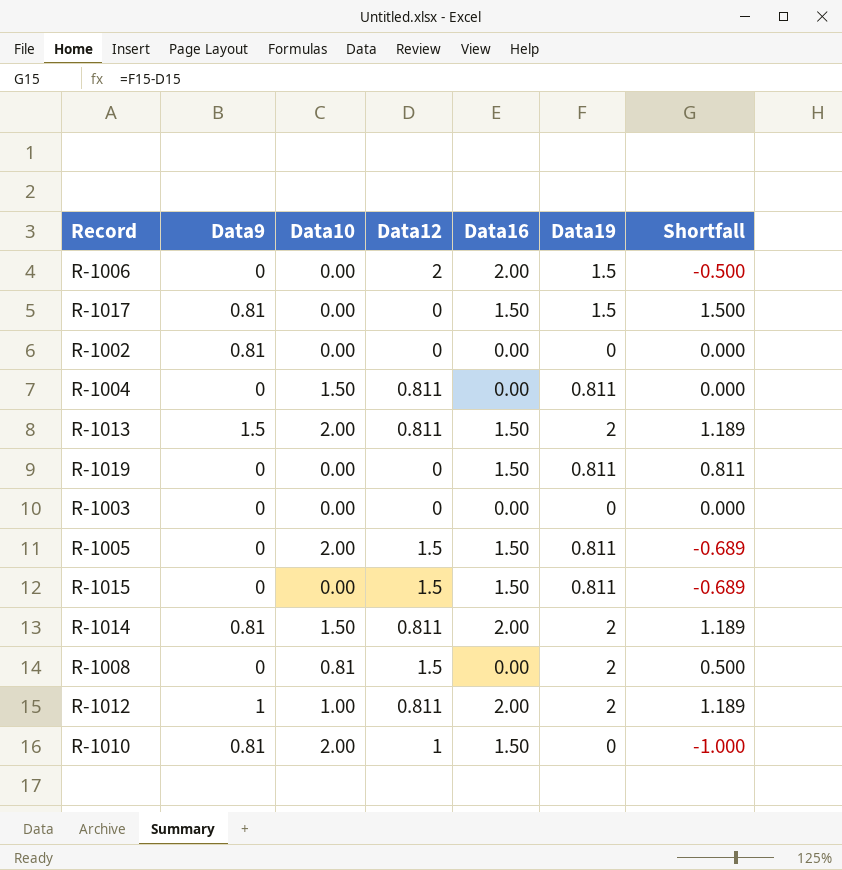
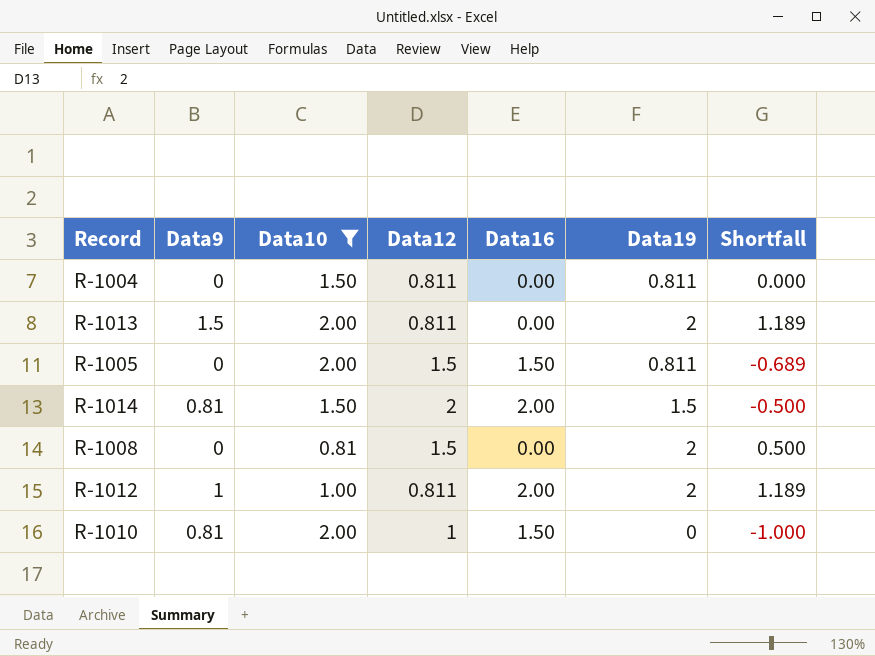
filter: none -> Data10 != 0.00
R-1013 | Data16: 1.50 -> 0.00
R-1014 | Data12: 0.811 -> 2
R-1014 | Data19: 2 -> 1.5
R-1014 | Shortfall: 1.189 -> -0.500

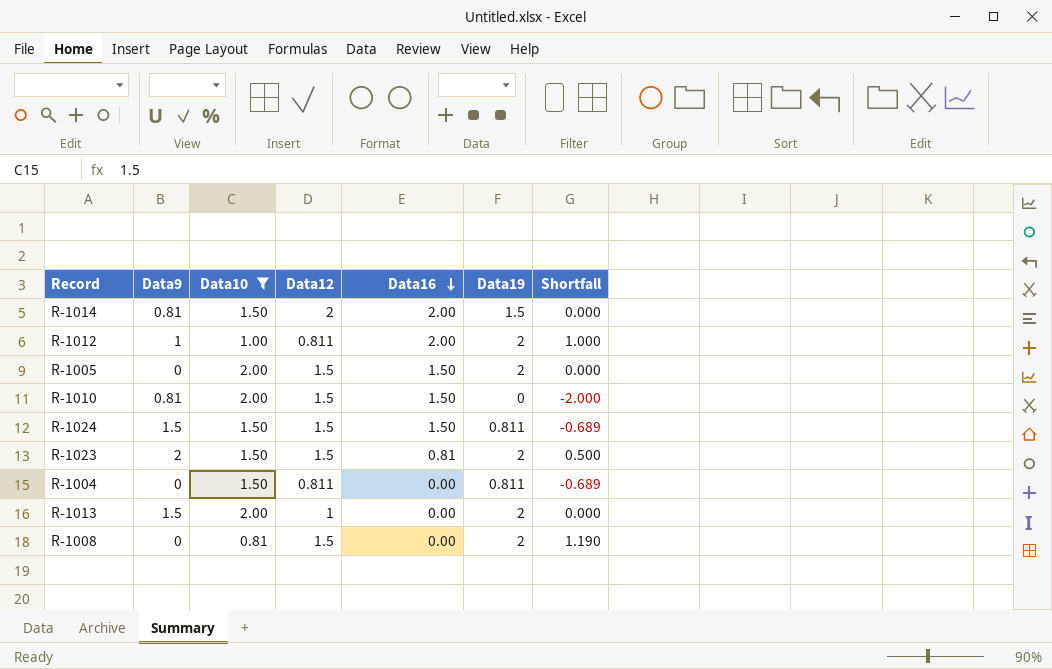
row order: none -> Data16 descending
column Shortfall | formula: [Data19] - [Data12] -> [Data19] - [Data10]
R-1005 | Data19: 0.811 -> 2
R-1010 | Data12: 1 -> 1.5
row R-1024: none -> 1.5 | 1.50 | 1.5 | 1.50 | 0.811 | -0.689
row R-1023: none -> 2 | 1.50 | 1.5 | 0.81 | 2 | 0.500
R-1013 | Data12: 0.811 -> 1

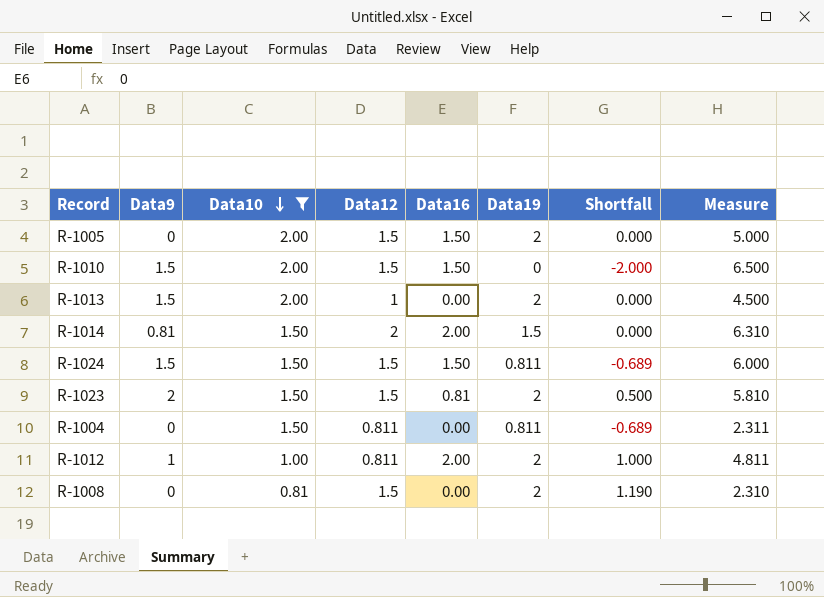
row order: Data16 descending -> Data10 descending
column Measure | formula: none -> [Data9] + [Data10] + [Data12] + [Data16]
R-1010 | Data9: 0.81 -> 1.5

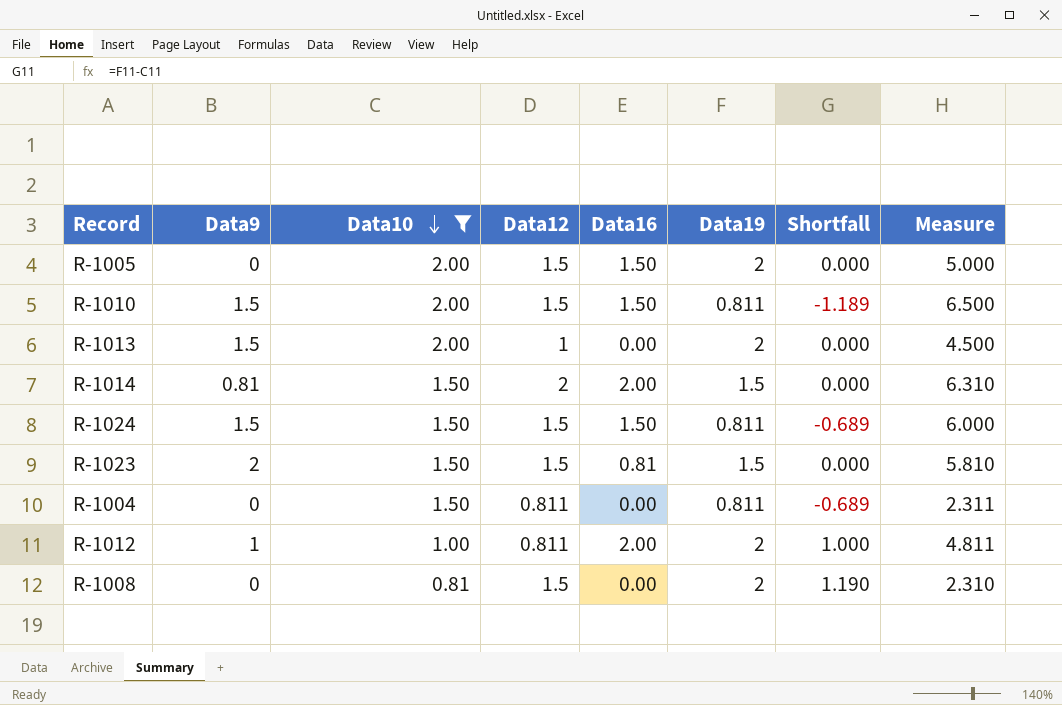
R-1010 | Data19: 0 -> 0.811
R-1010 | Shortfall: -2.000 -> -1.189
R-1023 | Data19: 2 -> 1.5
R-1023 | Shortfall: 0.500 -> 0.000

